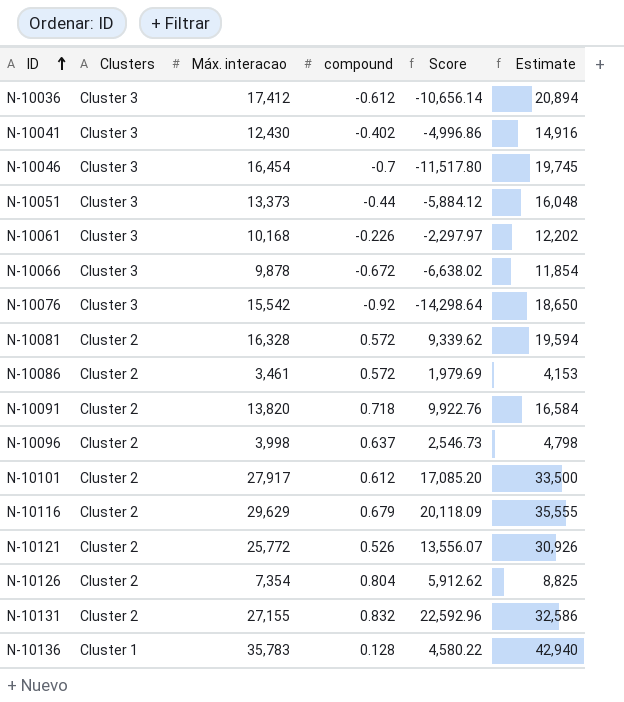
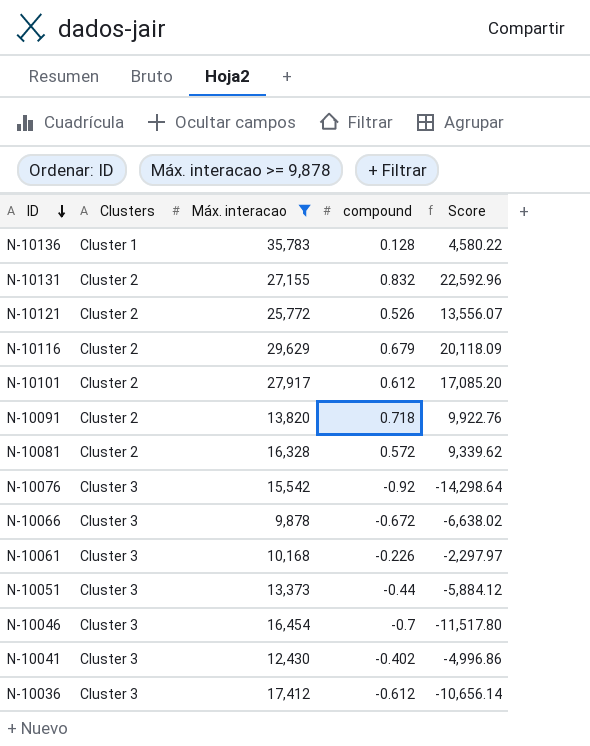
filter: none -> Máx. interacao >= 9,878
row order: ID ascending -> ID descending
column Estimate | formula: [Máx. interacao] * 1.2 -> none

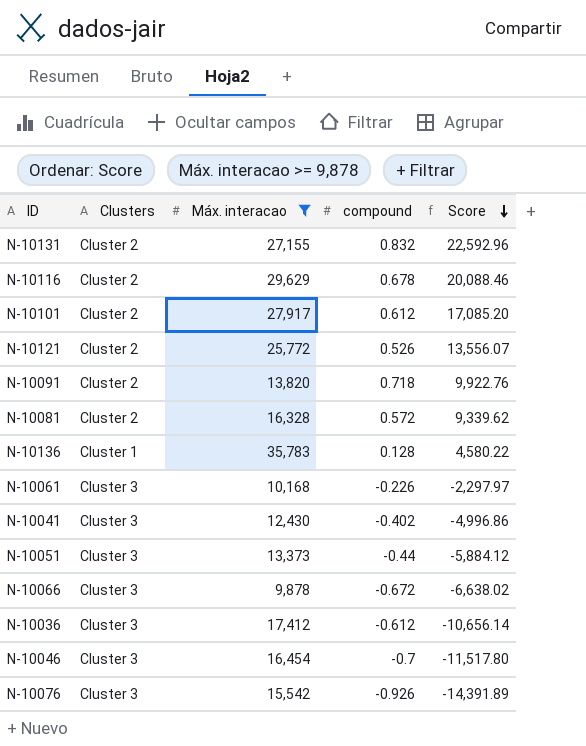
row order: ID descending -> Score descending
N-10116 | compound: 0.679 -> 0.678
N-10116 | Score: 20,118.09 -> 20,088.46
N-10076 | compound: -0.92 -> -0.926
N-10076 | Score: -14,298.64 -> -14,391.89

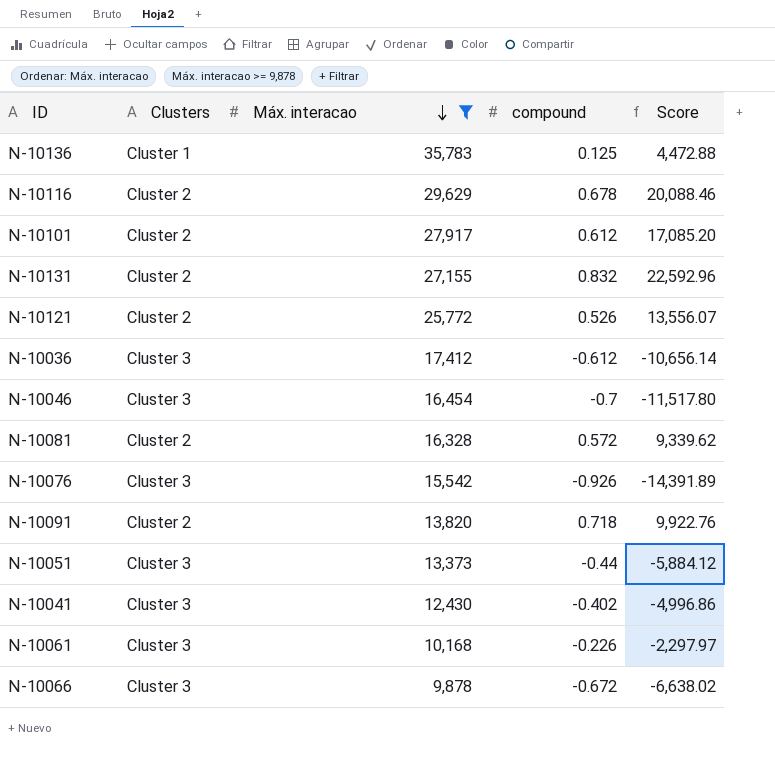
row order: Score descending -> Máx. interacao descending
N-10136 | compound: 0.128 -> 0.125
N-10136 | Score: 4,580.22 -> 4,472.88

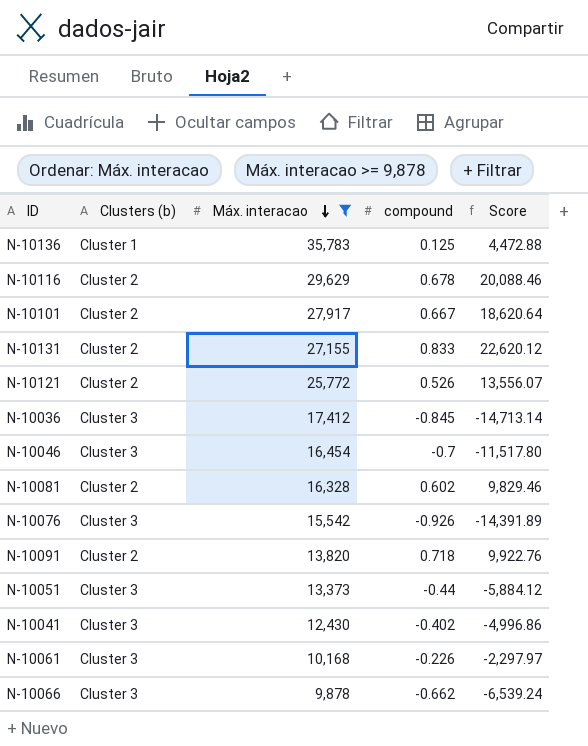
column name: Clusters -> Clusters (b)
N-10101 | compound: 0.612 -> 0.667
N-10101 | Score: 17,085.20 -> 18,620.64
N-10131 | compound: 0.832 -> 0.833
N-10131 | Score: 22,592.96 -> 22,620.12
N-10036 | compound: -0.612 -> -0.845
N-10036 | Score: -10,656.14 -> -14,713.14
N-10081 | compound: 0.572 -> 0.602
N-10081 | Score: 9,339.62 -> 9,829.46
N-10066 | compound: -0.672 -> -0.662
N-10066 | Score: -6,638.02 -> -6,539.24

